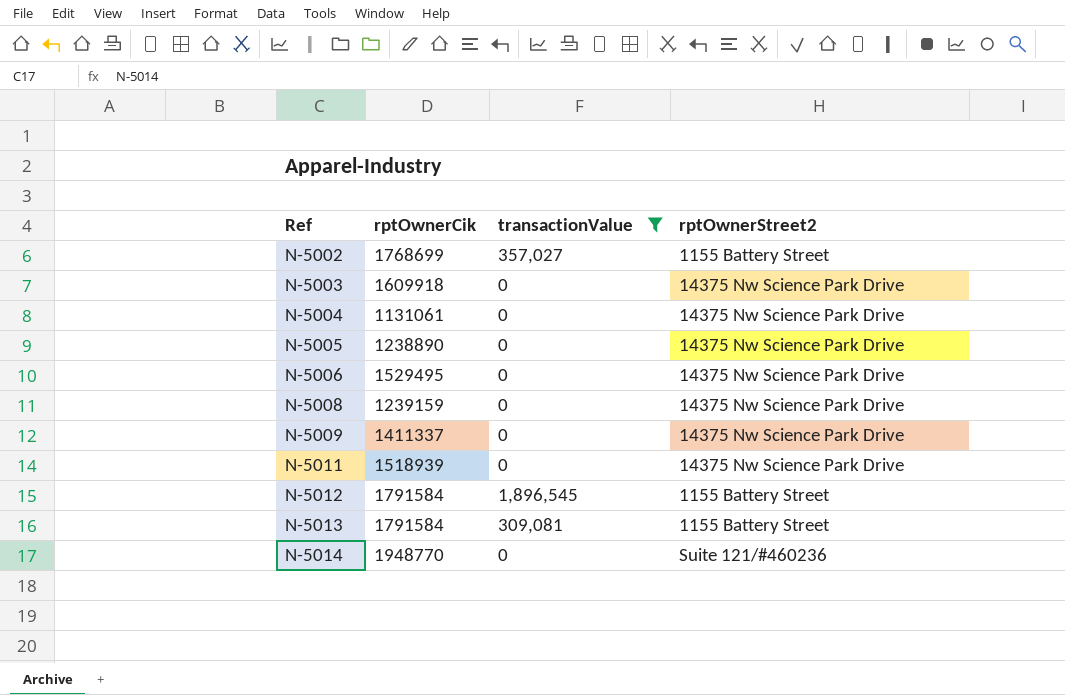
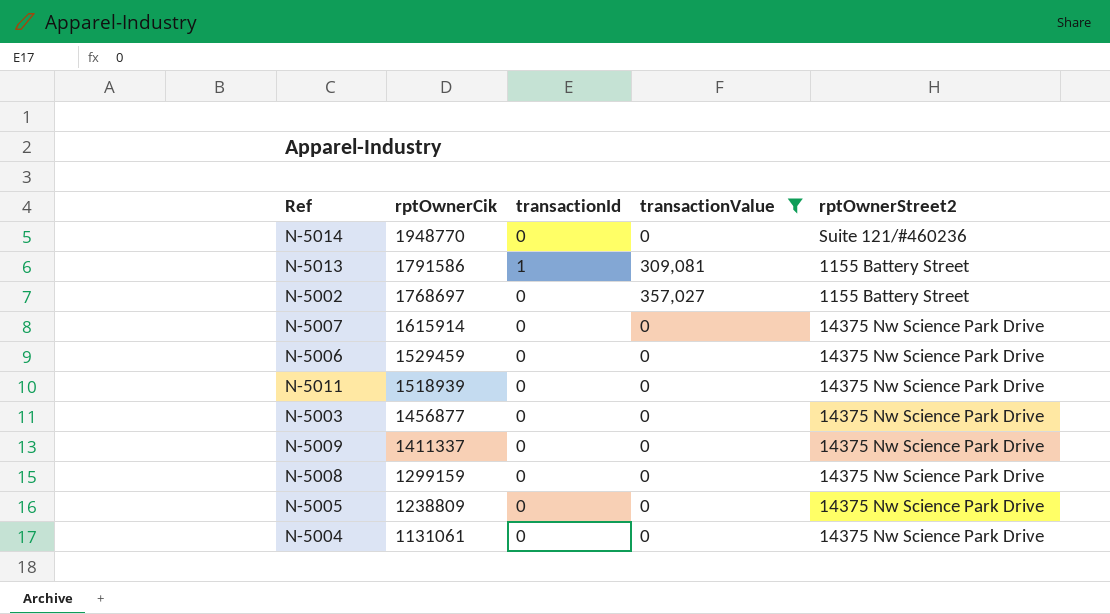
row order: Ref ascending -> rptOwnerCik descending
column transactionId | position: none -> 3
row N-5012: 1791584 | 1,896,545 | 1155 Battery Street -> none
N-5013 | rptOwnerCik: 1791584 -> 1791586
N-5002 | rptOwnerCik: 1768699 -> 1768697
row N-5007: none -> 1615914 | 0 | 0 | 14375 Nw Science Park Drive
N-5006 | rptOwnerCik: 1529495 -> 1529459
N-5003 | rptOwnerCik: 1609918 -> 1456877
N-5008 | rptOwnerCik: 1239159 -> 1299159
N-5005 | rptOwnerCik: 1238890 -> 1238809

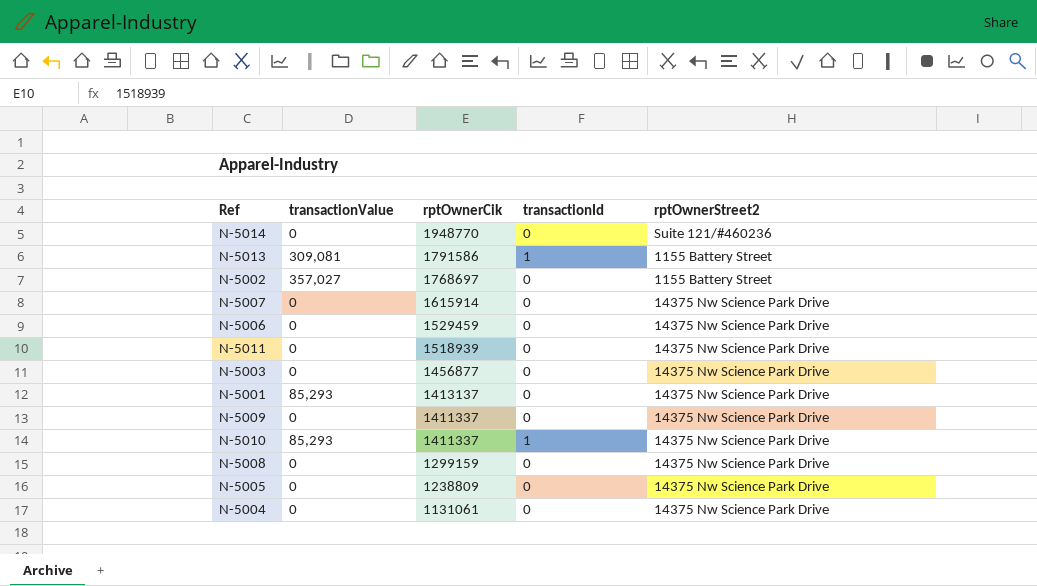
filter: transactionValue != 85,293 -> none
column transactionValue | position: 4 -> 2

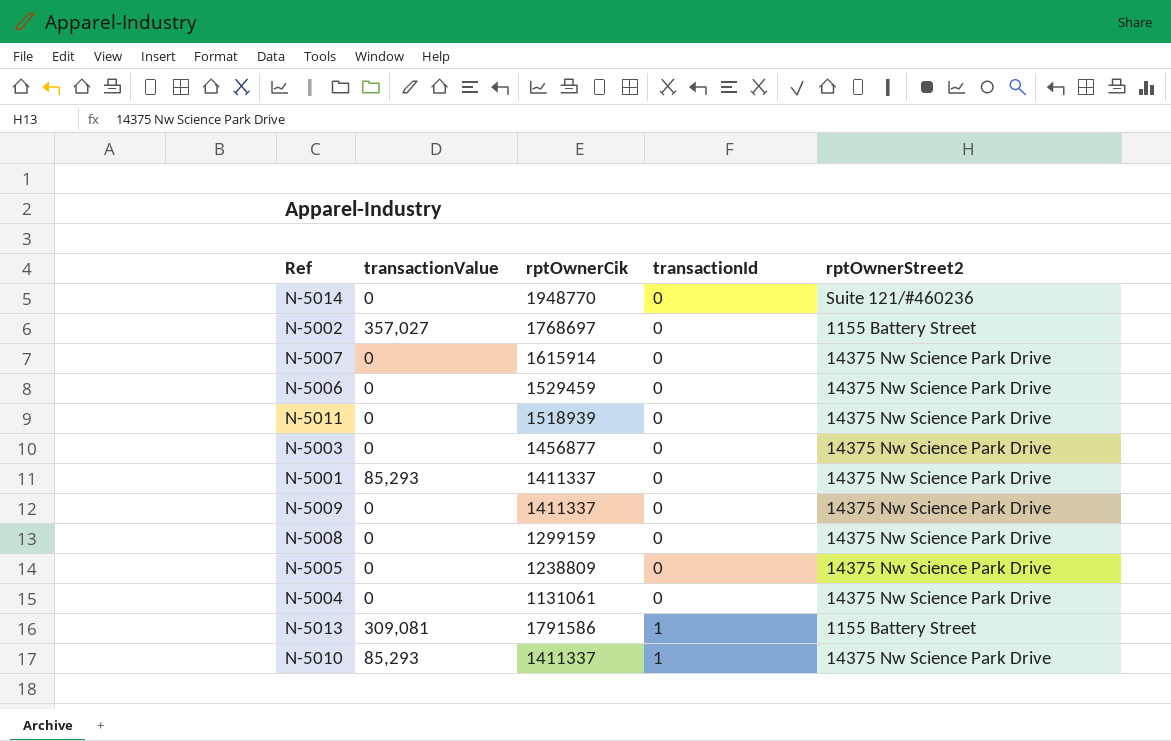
row order: rptOwnerCik descending -> transactionId ascending
N-5001 | rptOwnerCik: 1413137 -> 1411337

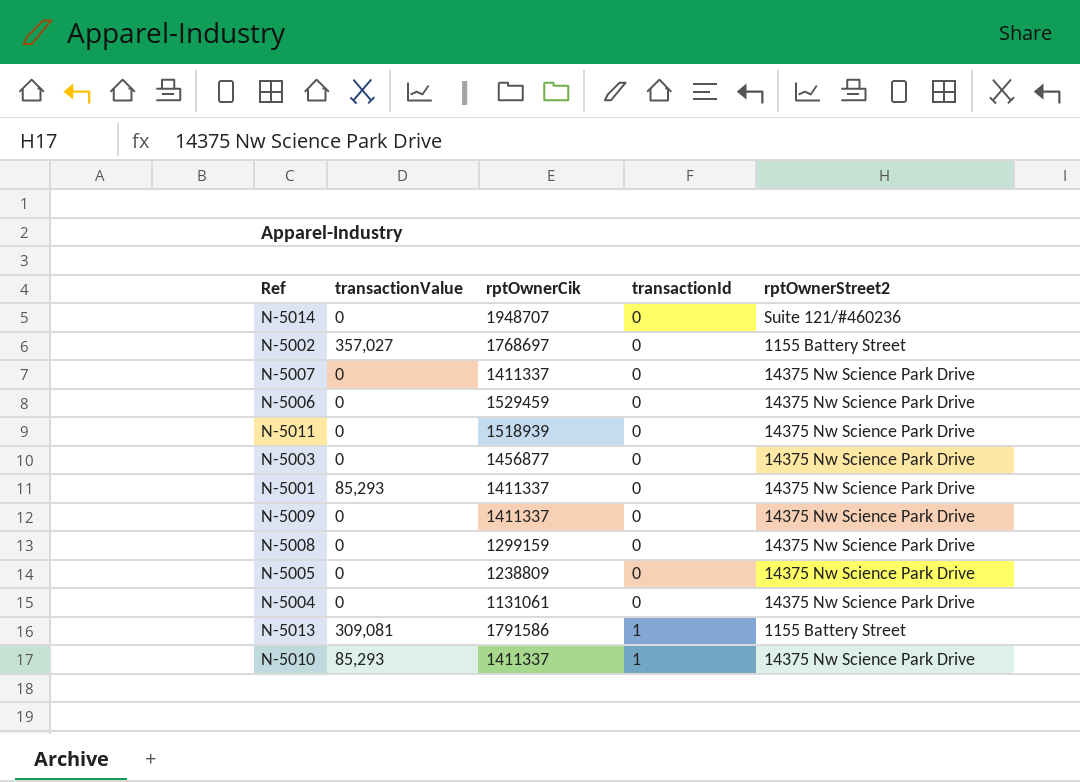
N-5014 | rptOwnerCik: 1948770 -> 1948707
N-5007 | rptOwnerCik: 1615914 -> 1411337

